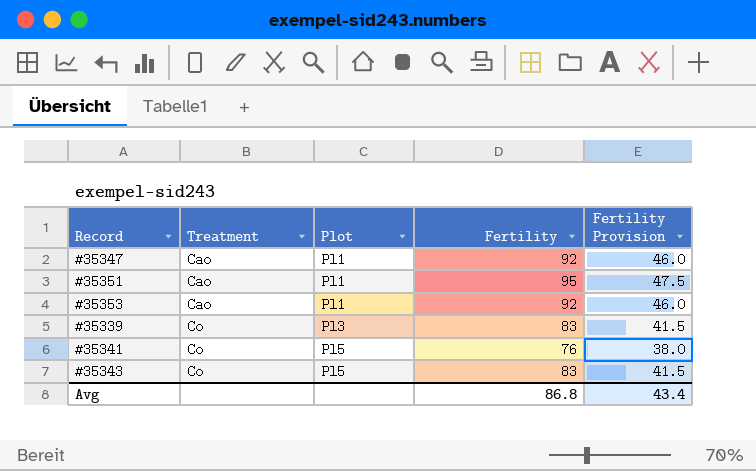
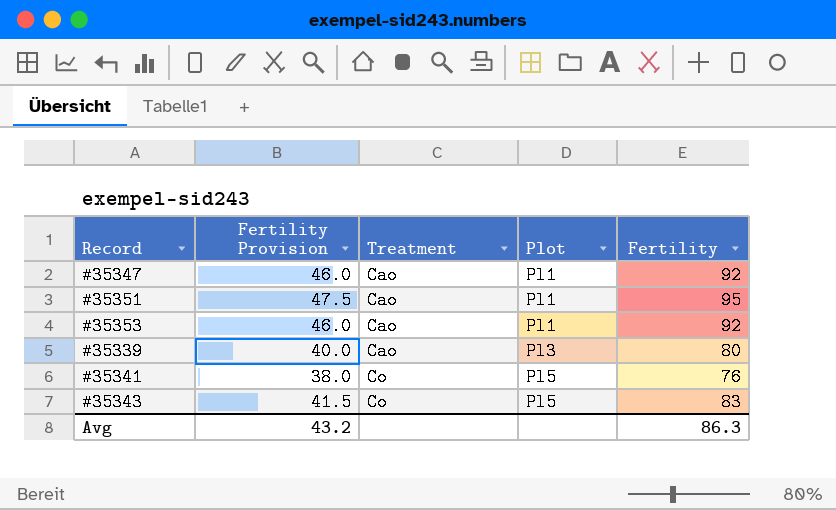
column Fertility Provision | position: 5 -> 2
#35339 | Fertility Provision: 41.5 -> 40.0
#35339 | Treatment: Co -> Cao
#35339 | Fertility: 83 -> 80
Avg | Fertility Provision: 43.4 -> 43.2
Avg | Fertility: 86.8 -> 86.3

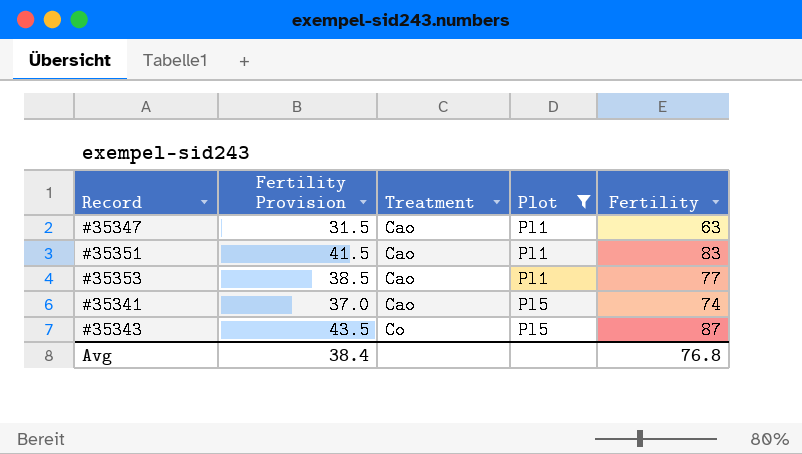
filter: none -> Plot != Pl3
#35347 | Fertility Provision: 46.0 -> 31.5
#35347 | Fertility: 92 -> 63
#35351 | Fertility Provision: 47.5 -> 41.5
#35351 | Fertility: 95 -> 83
#35353 | Fertility Provision: 46.0 -> 38.5
#35353 | Fertility: 92 -> 77
#35341 | Fertility Provision: 38.0 -> 37.0
#35341 | Treatment: Co -> Cao
#35341 | Fertility: 76 -> 74
#35343 | Fertility Provision: 41.5 -> 43.5
#35343 | Fertility: 83 -> 87
Avg | Fertility Provision: 43.2 -> 38.4
Avg | Fertility: 86.3 -> 76.8

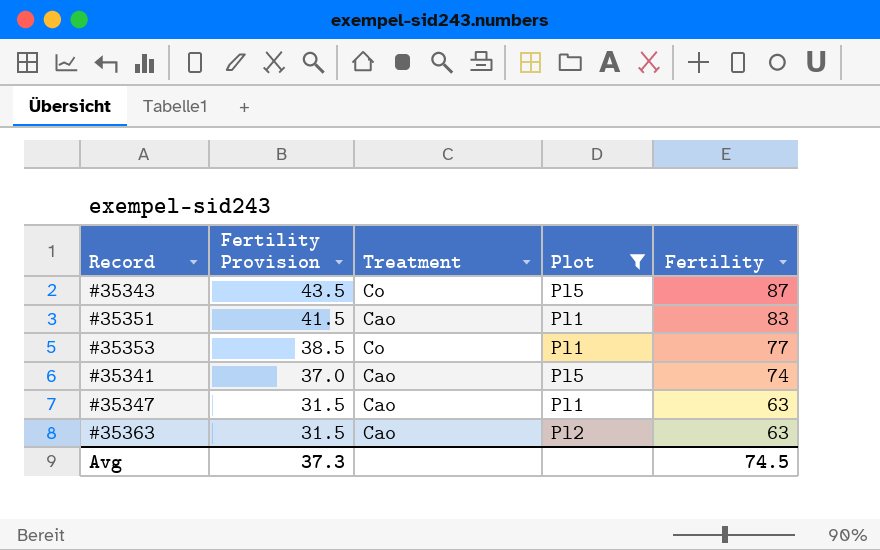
row order: Treatment ascending -> Fertility Provision descending
#35353 | Treatment: Cao -> Co
row #35363: none -> 31.5 | Cao | Pl2 | 63
Avg | Fertility Provision: 38.4 -> 37.3
Avg | Fertility: 76.8 -> 74.5

